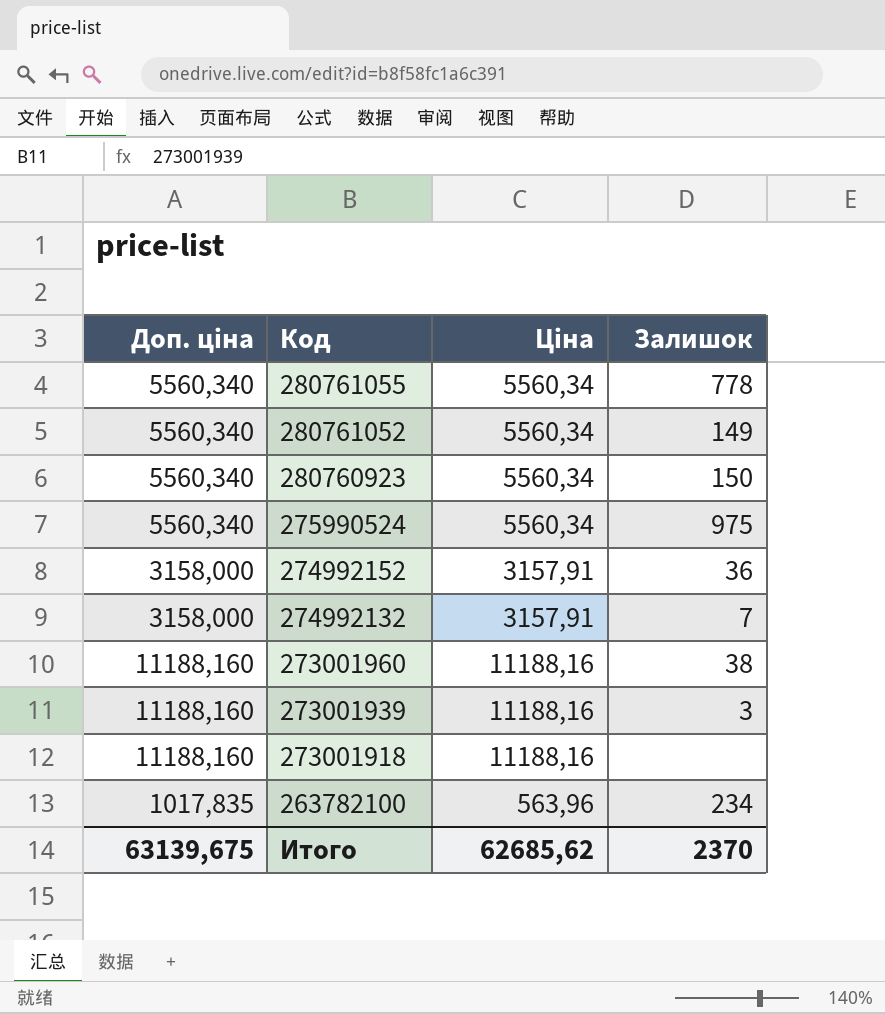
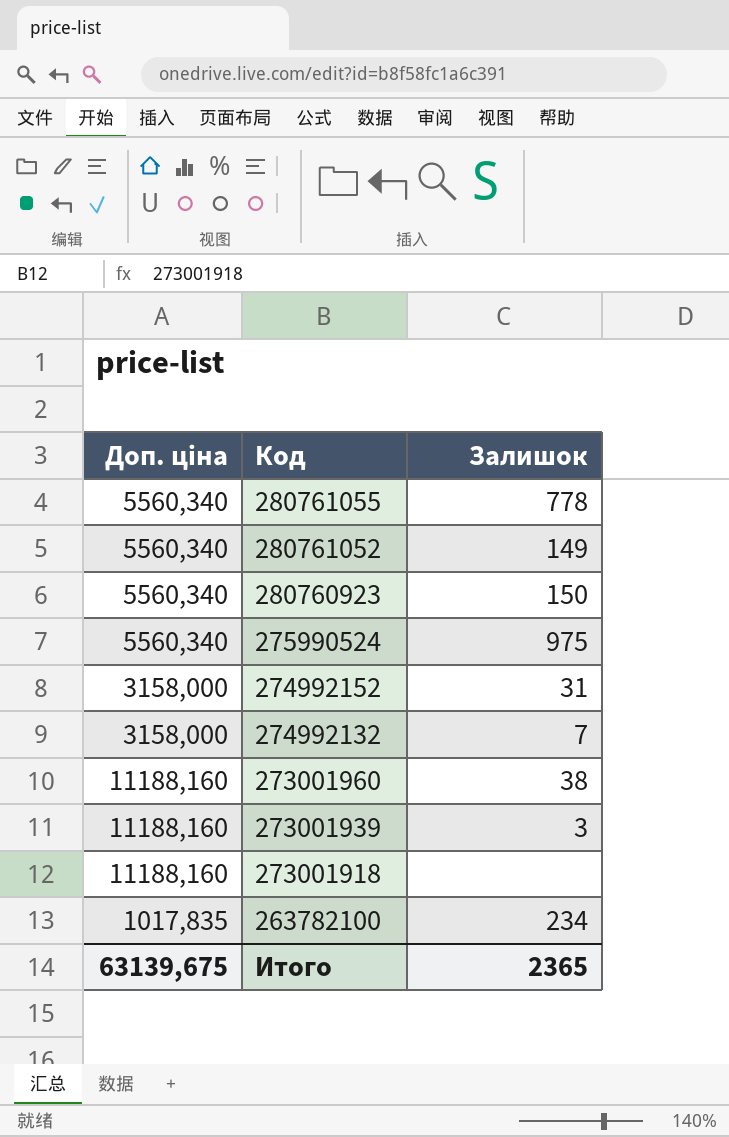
column Ціна | position: 3 -> none
274992152 | Залишок: 36 -> 31
Итого | Залишок: 2370 -> 2365

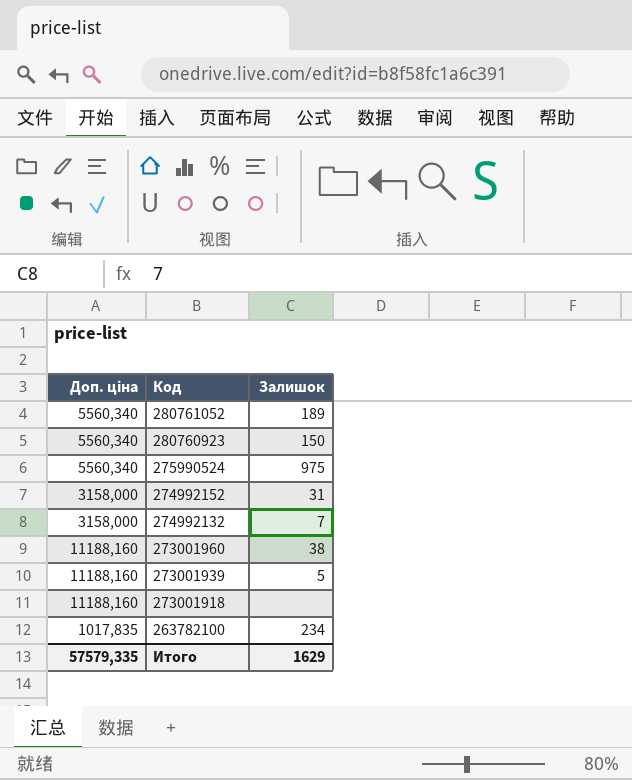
row 280761055: 5560,340 | 778 -> none
280761052 | Залишок: 149 -> 189
273001939 | Залишок: 3 -> 5
Итого | Доп. ціна: 63139,675 -> 57579,335
Итого | Залишок: 2365 -> 1629

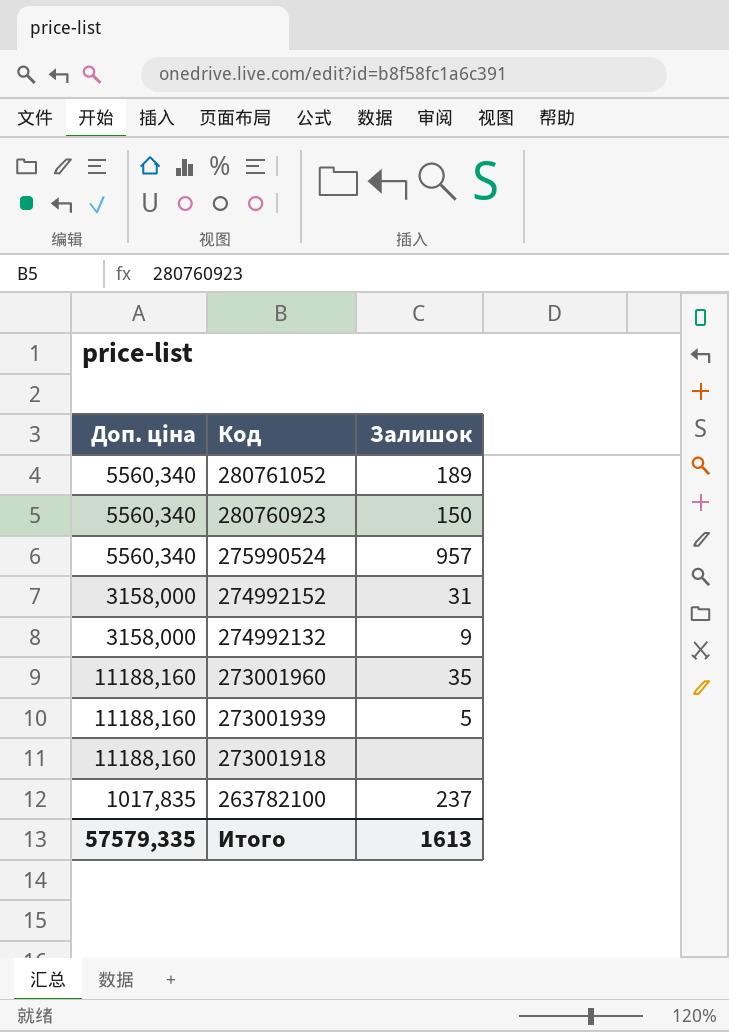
275990524 | Залишок: 975 -> 957
274992132 | Залишок: 7 -> 9
273001960 | Залишок: 38 -> 35
263782100 | Залишок: 234 -> 237
Итого | Залишок: 1629 -> 1613

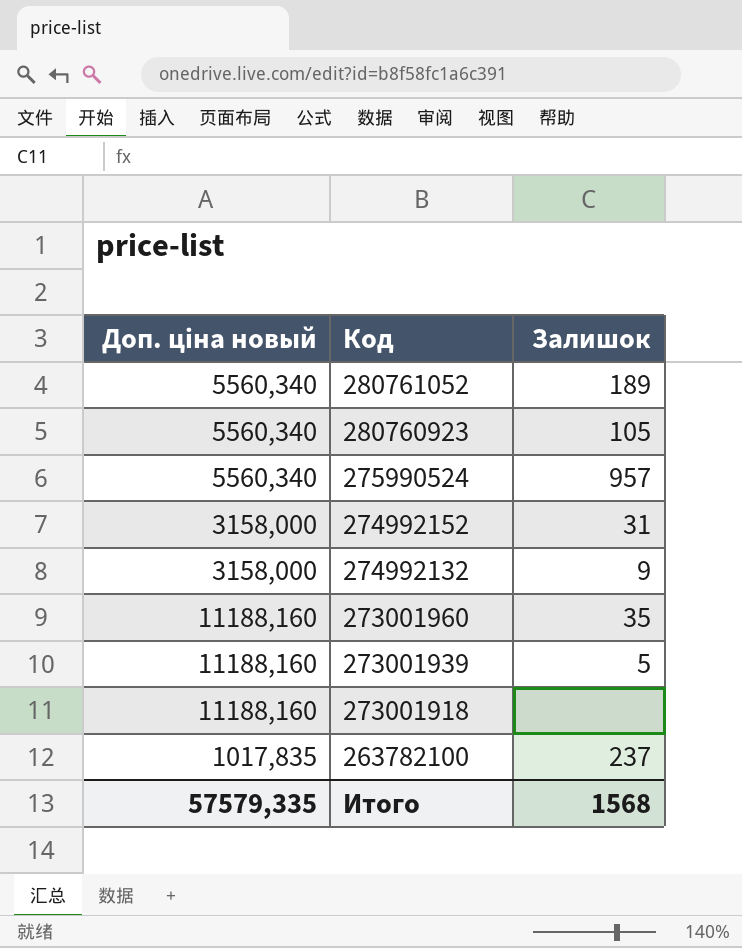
column name: Доп. ціна -> Доп. ціна новый
280760923 | Залишок: 150 -> 105
Итого | Залишок: 1613 -> 1568

